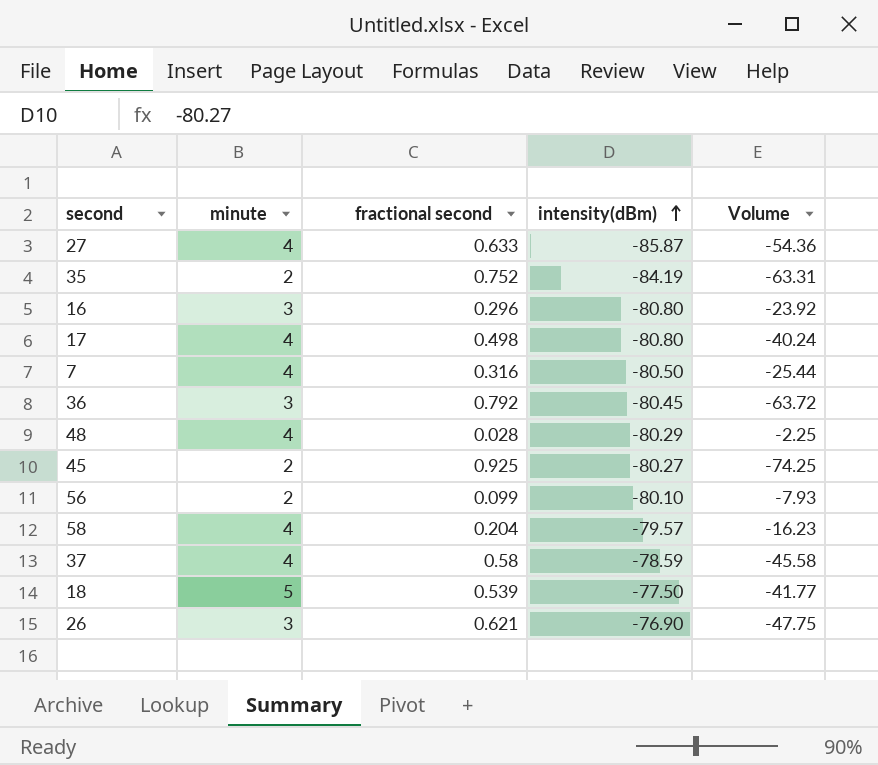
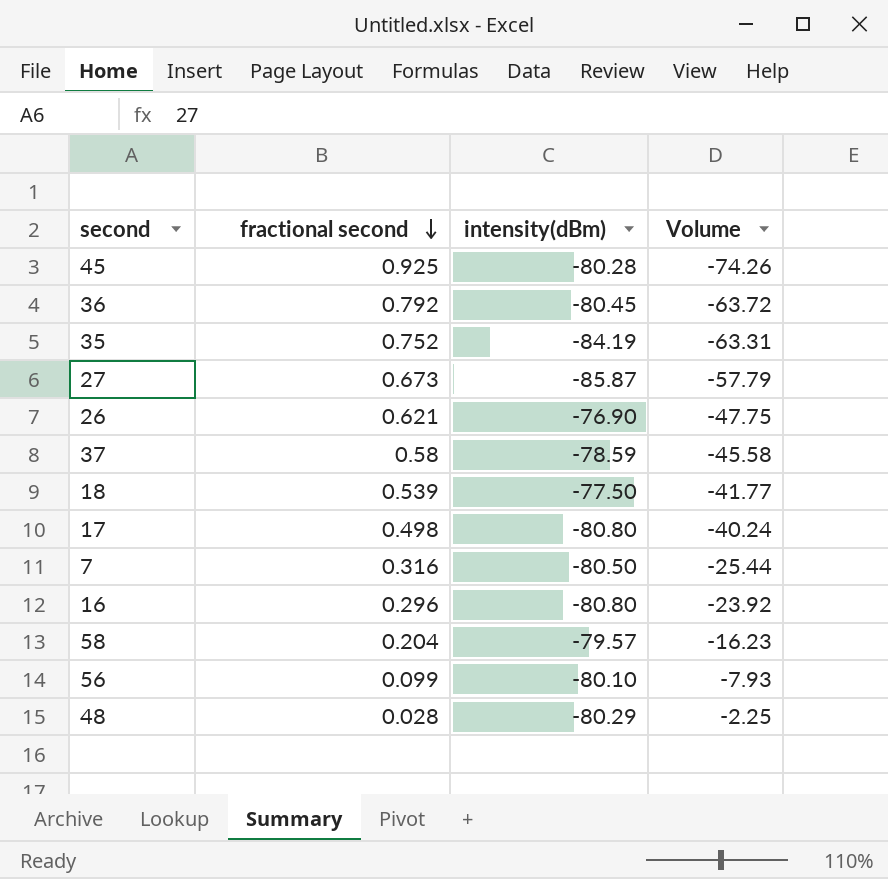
row order: intensity(dBm) ascending -> fractional second descending
column minute | position: 2 -> none
45 | intensity(dBm): -80.27 -> -80.28
45 | Volume: -74.25 -> -74.26
27 | fractional second: 0.633 -> 0.673
27 | Volume: -54.36 -> -57.79

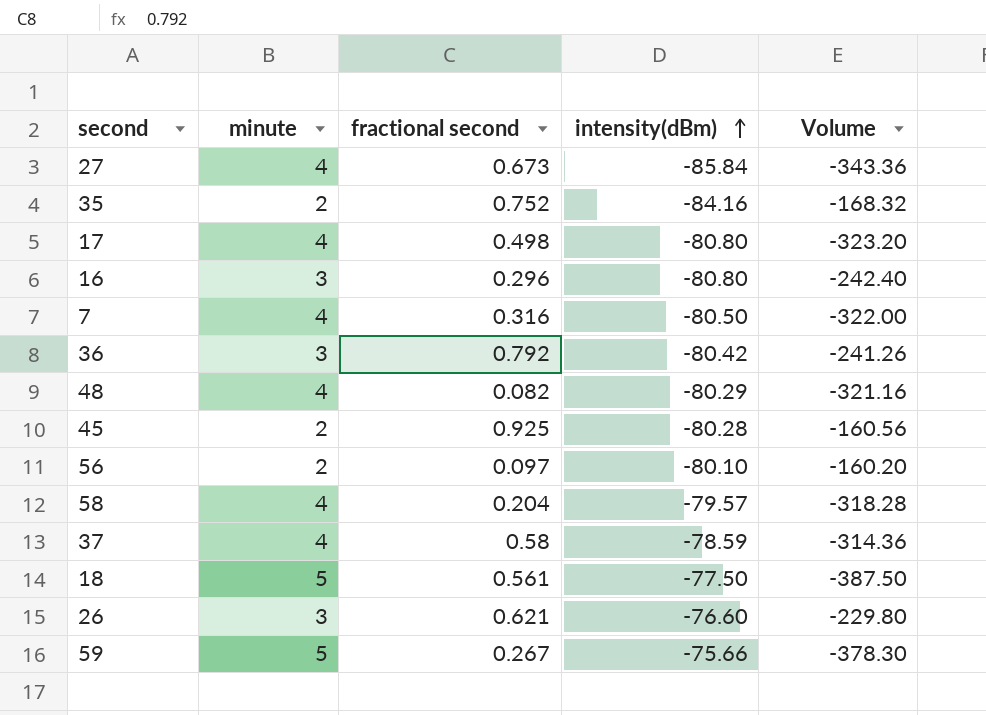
row order: fractional second descending -> intensity(dBm) ascending
column minute | position: none -> 2
column Volume | formula: [fractional second] * [intensity(dBm)] -> [minute] * [intensity(dBm)]
27 | intensity(dBm): -85.87 -> -85.84
35 | intensity(dBm): -84.19 -> -84.16
36 | intensity(dBm): -80.45 -> -80.42
48 | fractional second: 0.028 -> 0.082
56 | fractional second: 0.099 -> 0.097
18 | fractional second: 0.539 -> 0.561
26 | intensity(dBm): -76.90 -> -76.60
row 59: none -> 5 | 0.267 | -75.66 | -378.30

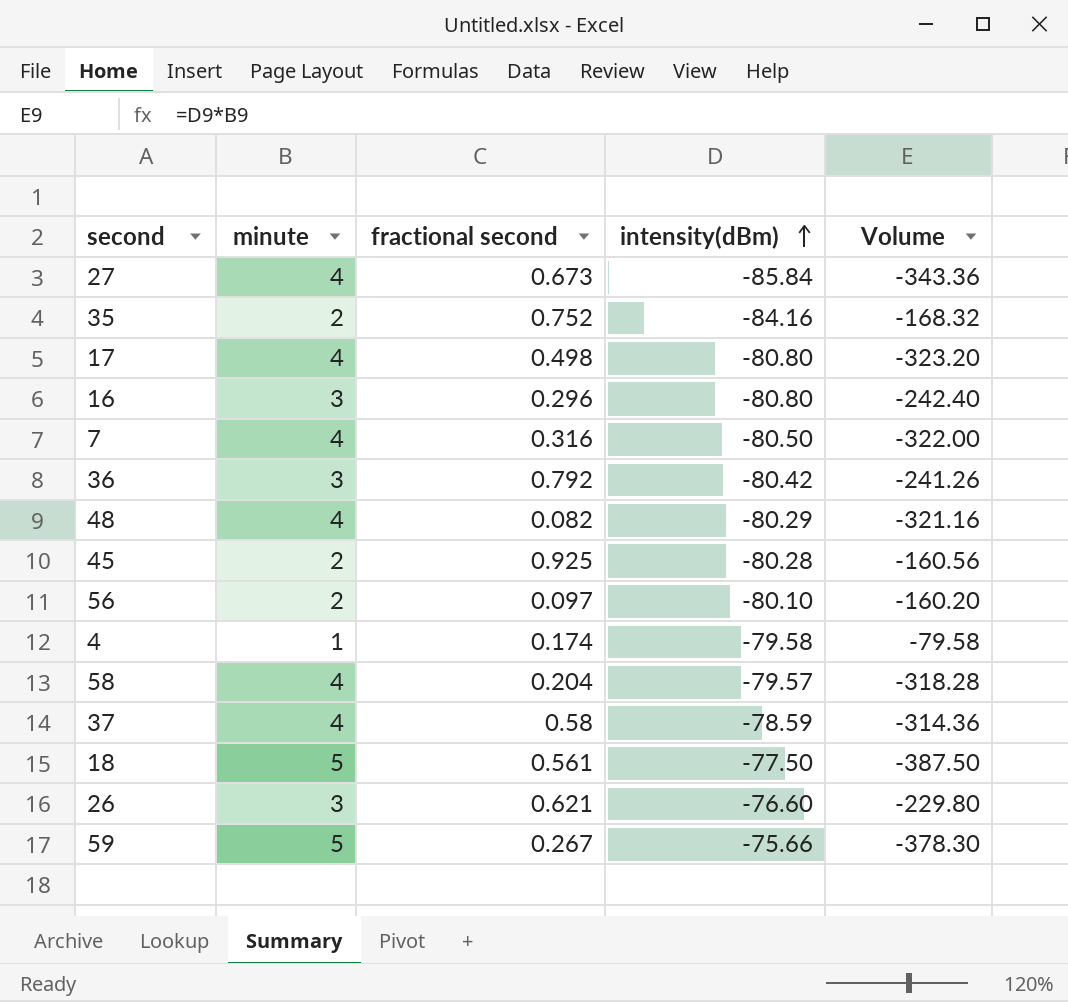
row 4: none -> 1 | 0.174 | -79.58 | -79.58

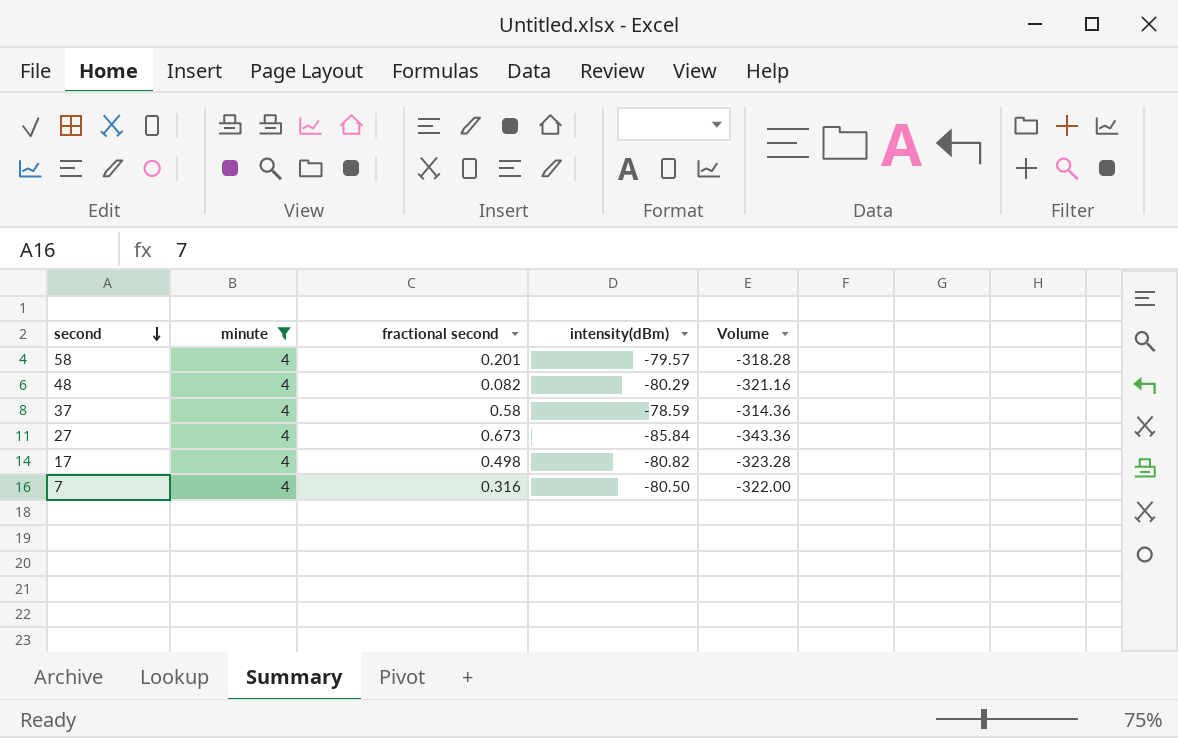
filter: none -> minute = 4
row order: intensity(dBm) ascending -> second descending
58 | fractional second: 0.204 -> 0.201
17 | intensity(dBm): -80.80 -> -80.82
17 | Volume: -323.20 -> -323.28

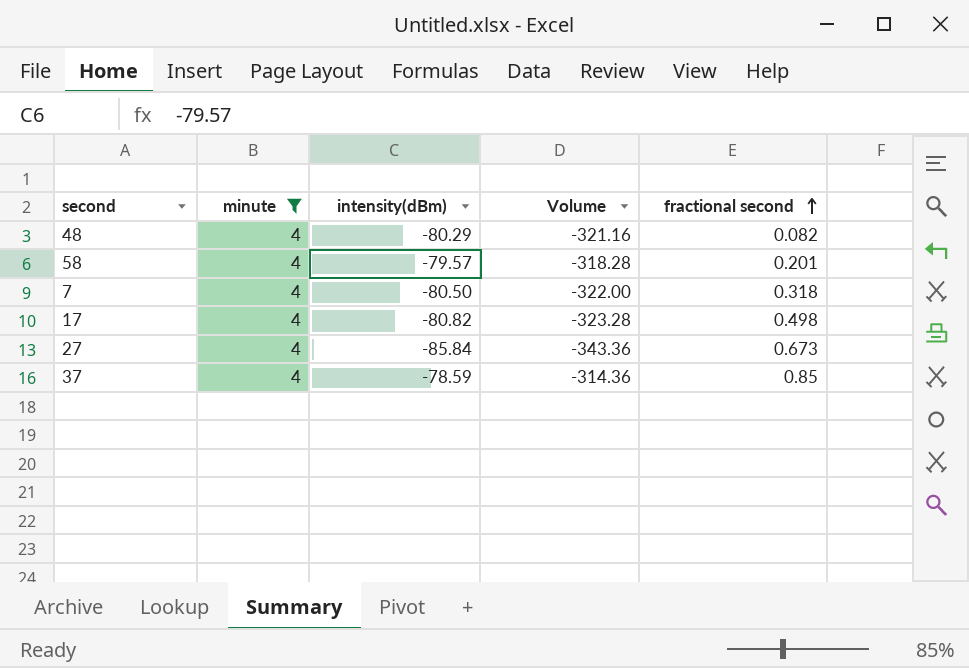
row order: second descending -> fractional second ascending
column fractional second | position: 3 -> 5
7 | fractional second: 0.316 -> 0.318
37 | fractional second: 0.58 -> 0.85

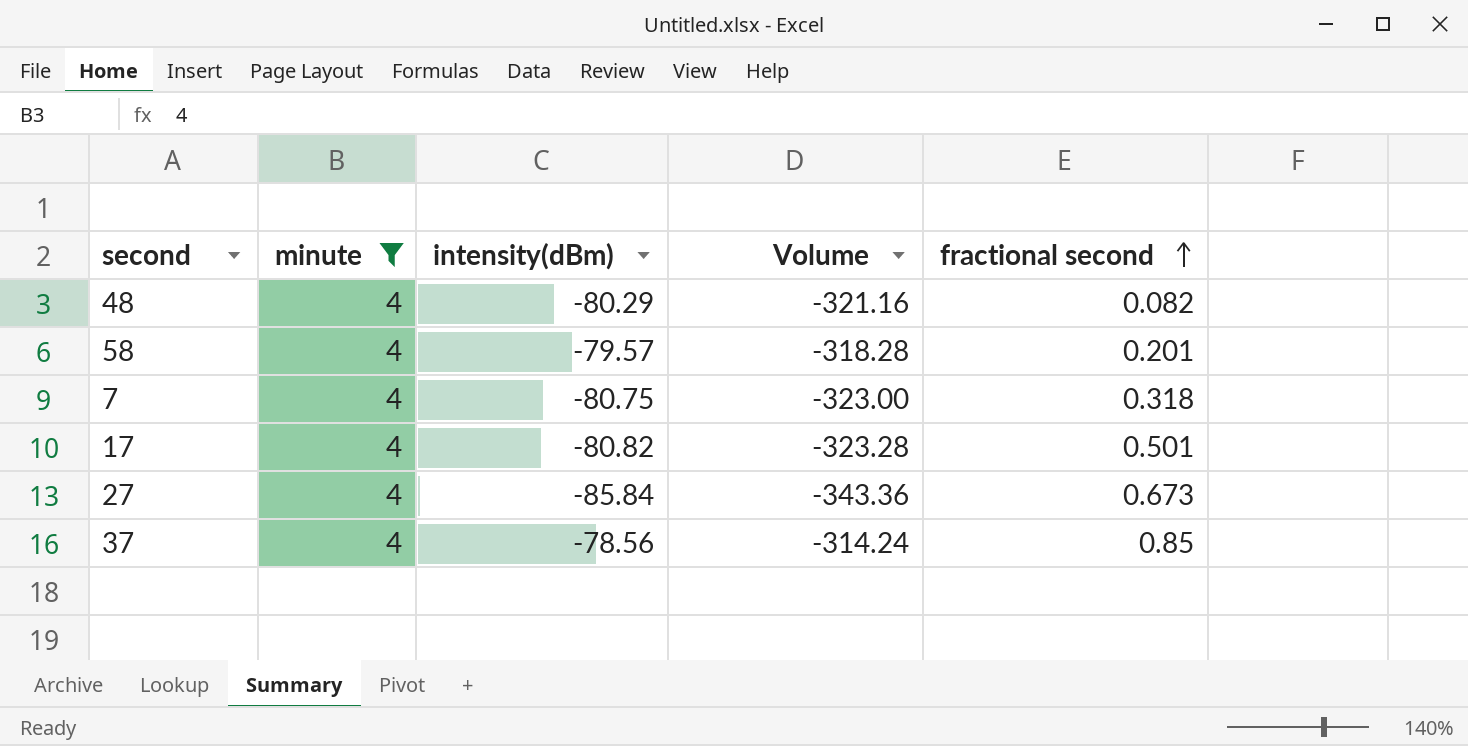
7 | intensity(dBm): -80.50 -> -80.75
7 | Volume: -322.00 -> -323.00
17 | fractional second: 0.498 -> 0.501
37 | intensity(dBm): -78.59 -> -78.56
37 | Volume: -314.36 -> -314.24

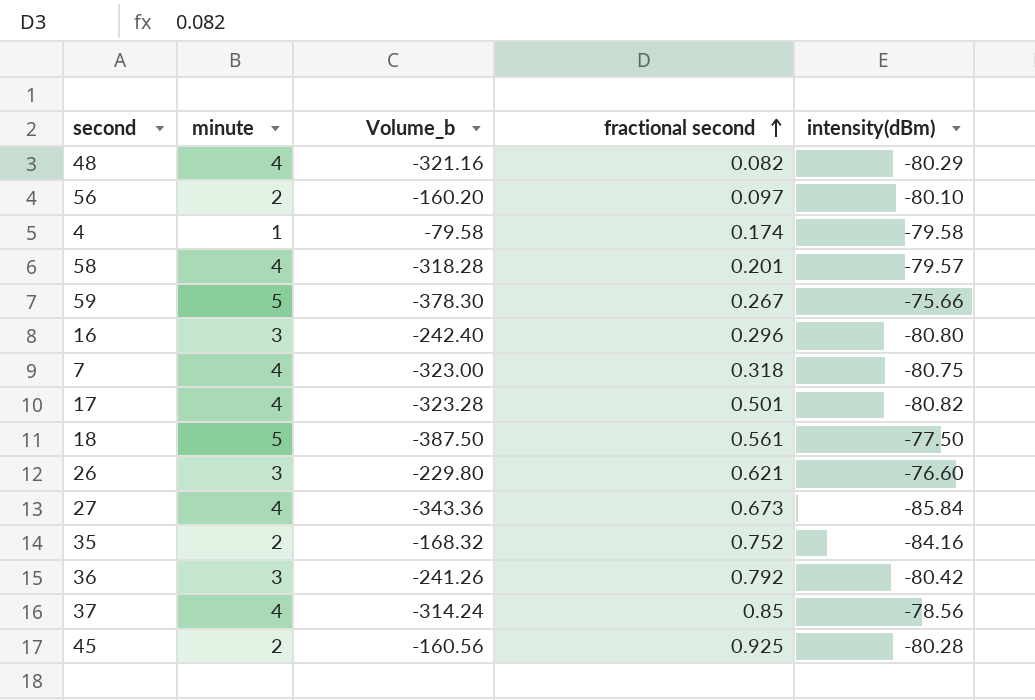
filter: minute = 4 -> none
column name: Volume -> Volume_b
column intensity(dBm) | position: 3 -> 5

